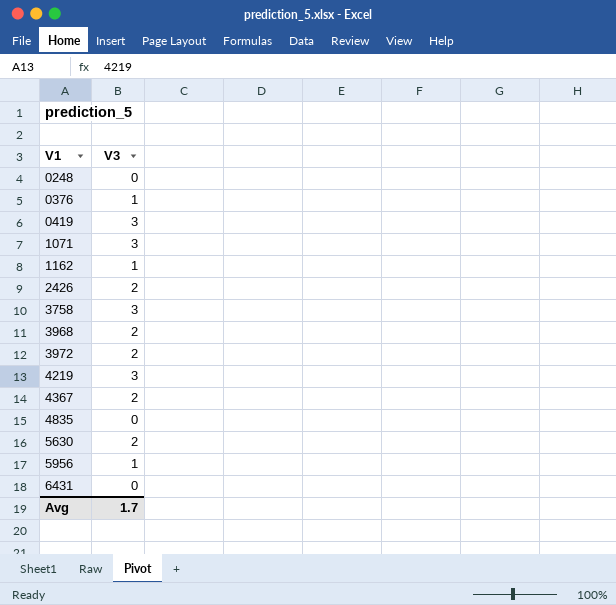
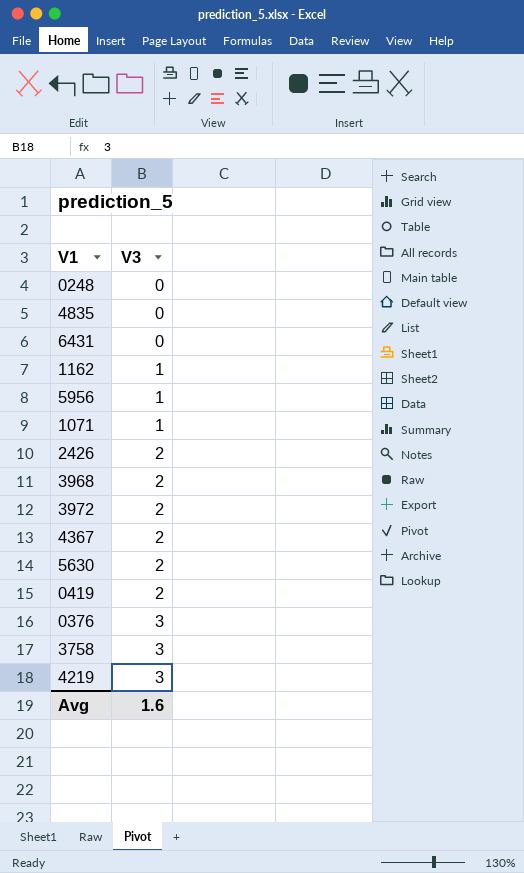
row order: V1 ascending -> V3 ascending
1071 | V3: 3 -> 1
0419 | V3: 3 -> 2
0376 | V3: 1 -> 3
Avg | V3: 1.7 -> 1.6

